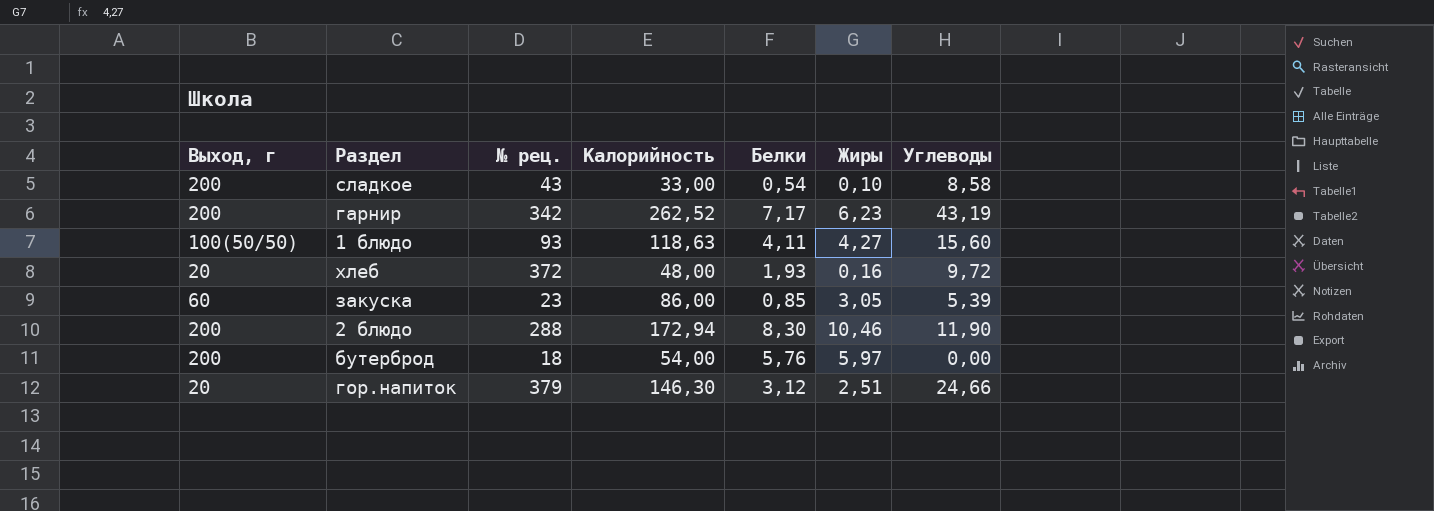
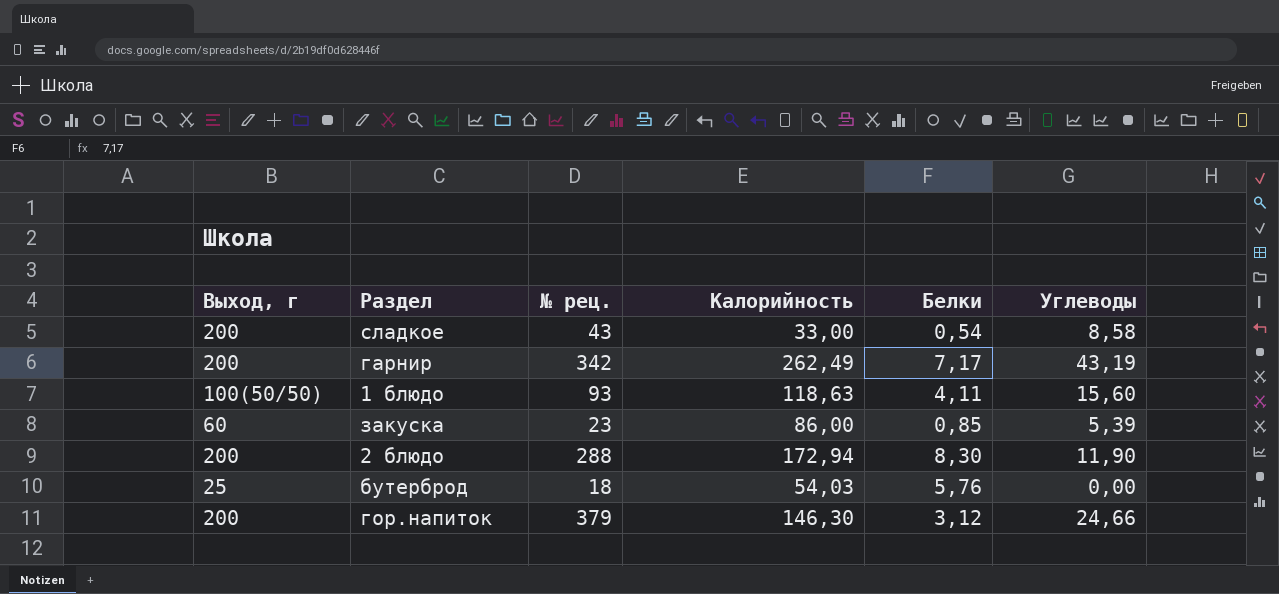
column Жиры | position: 6 -> none
row хлеб: 20 | 372 | 48,00 | 1,93 | 0,16 | 9,72 -> none
гарнир | Калорийность: 262,52 -> 262,49
бутерброд | Выход, г: 200 -> 25
бутерброд | Калорийность: 54,00 -> 54,03
гор.напиток | Выход, г: 20 -> 200

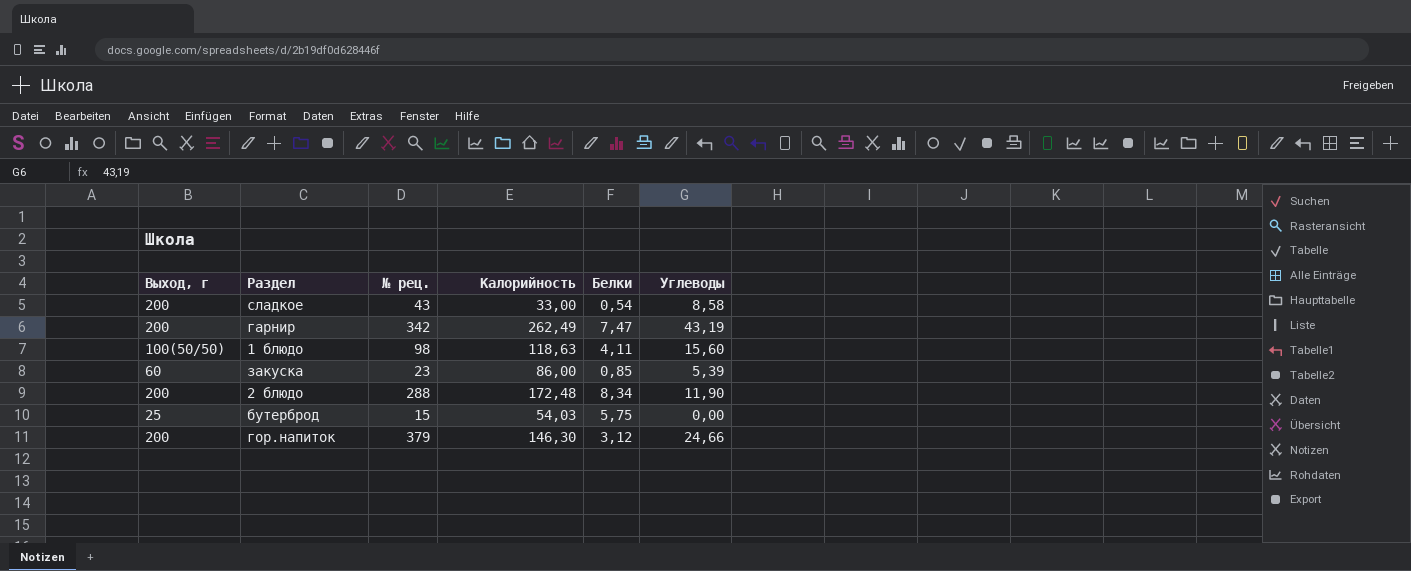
гарнир | Белки: 7,17 -> 7,47
1 блюдо | № рец.: 93 -> 98
2 блюдо | Калорийность: 172,94 -> 172,48
2 блюдо | Белки: 8,30 -> 8,34
бутерброд | № рец.: 18 -> 15
бутерброд | Белки: 5,76 -> 5,75

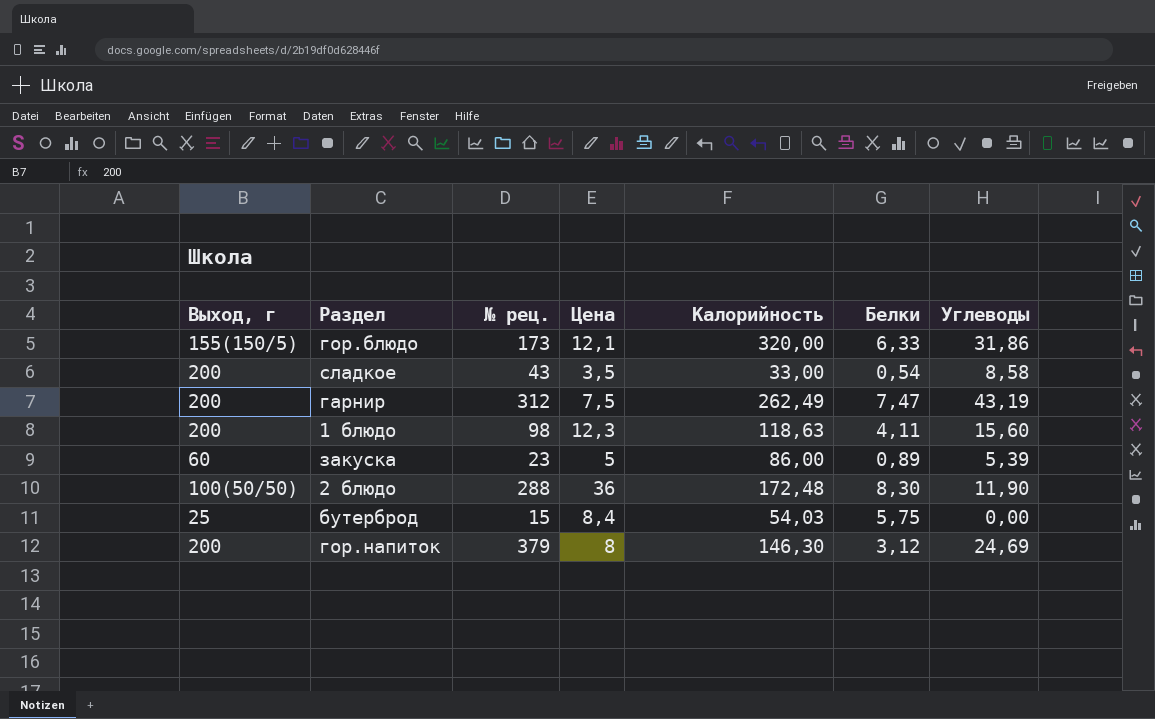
column Цена | position: none -> 4
row гор.блюдо: none -> 155(150/5) | 173 | 12,1 | 320,00 | 6,33 | 31,86
гарнир | № рец.: 342 -> 312
1 блюдо | Выход, г: 100(50/50) -> 200
закуска | Белки: 0,85 -> 0,89
2 блюдо | Выход, г: 200 -> 100(50/50)
2 блюдо | Белки: 8,34 -> 8,30
гор.напиток | Углеводы: 24,66 -> 24,69

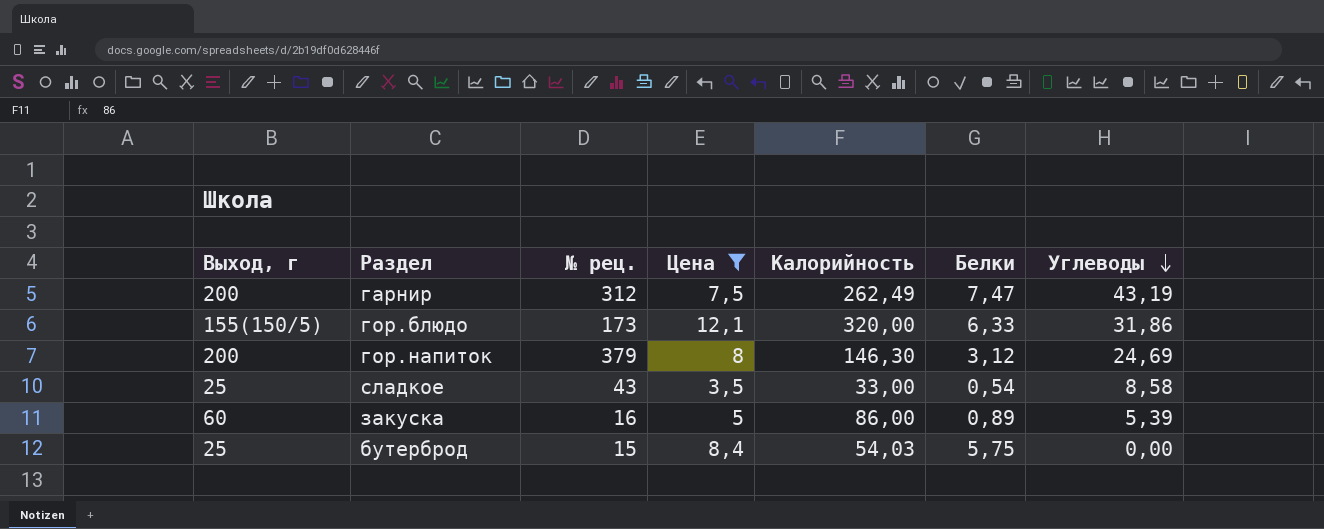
filter: none -> Цена <= 12,1
row order: none -> Углеводы descending
сладкое | Выход, г: 200 -> 25
закуска | № рец.: 23 -> 16

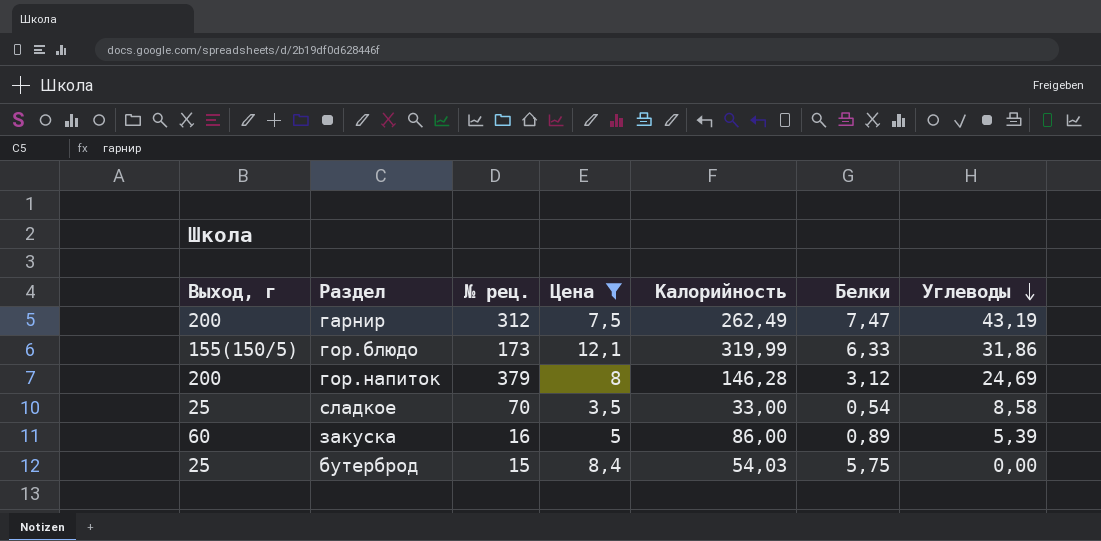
гор.блюдо | Калорийность: 320,00 -> 319,99
гор.напиток | Калорийность: 146,30 -> 146,28
сладкое | № рец.: 43 -> 70

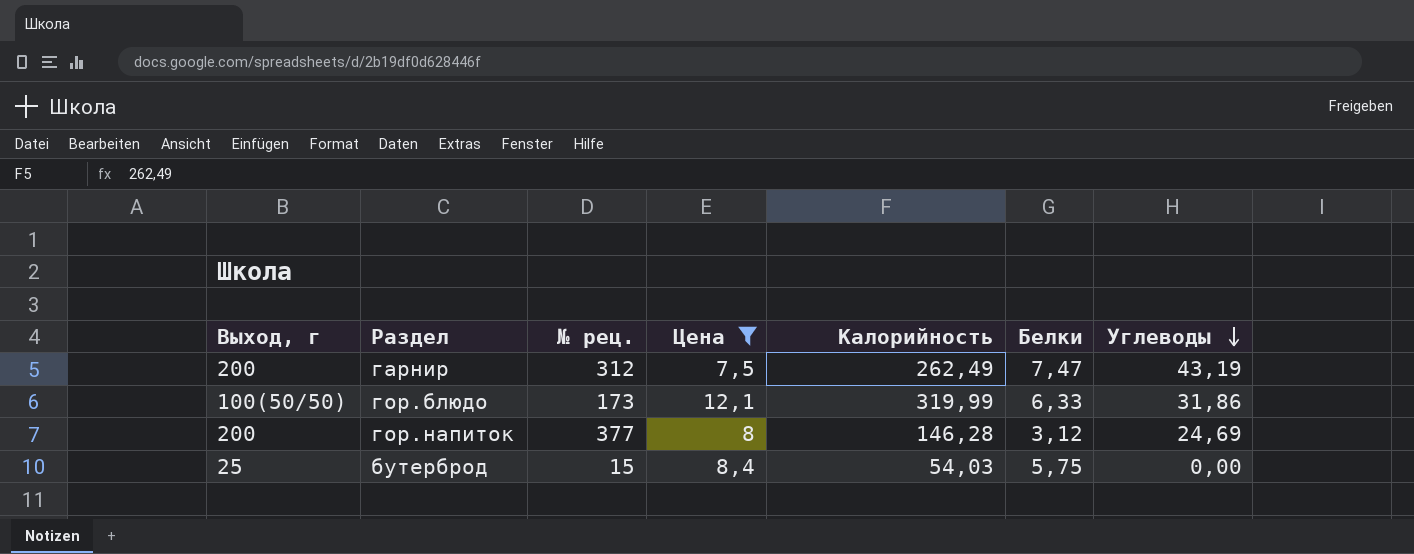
row сладкое: 25 | 70 | 3,5 | 33,00 | 0,54 | 8,58 -> none
row закуска: 60 | 16 | 5 | 86,00 | 0,89 | 5,39 -> none
гор.блюдо | Выход, г: 155(150/5) -> 100(50/50)
гор.напиток | № рец.: 379 -> 377

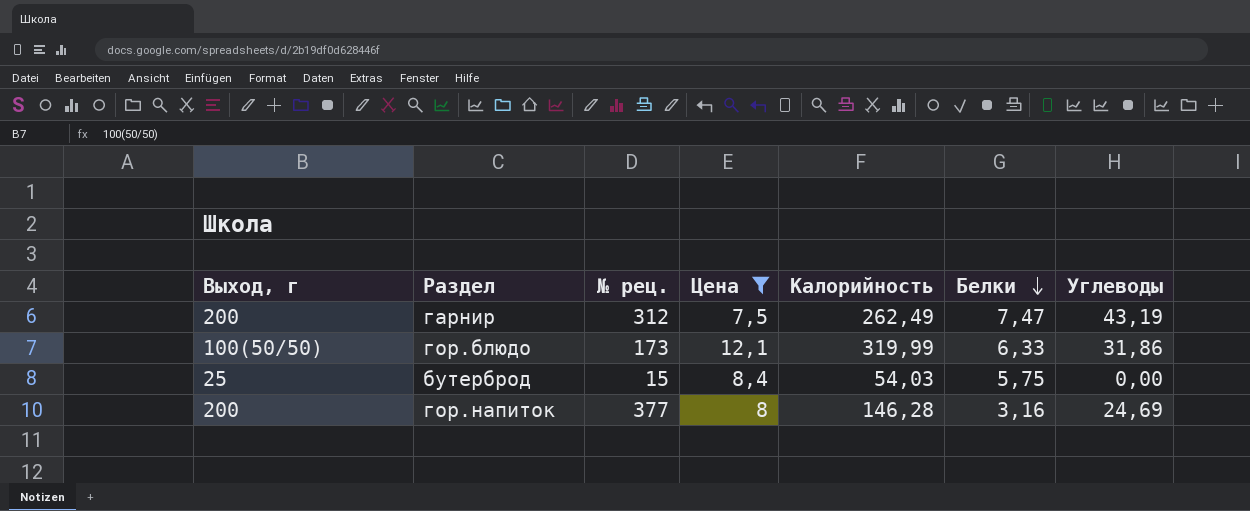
row order: Углеводы descending -> Белки descending
гор.напиток | Белки: 3,12 -> 3,16

